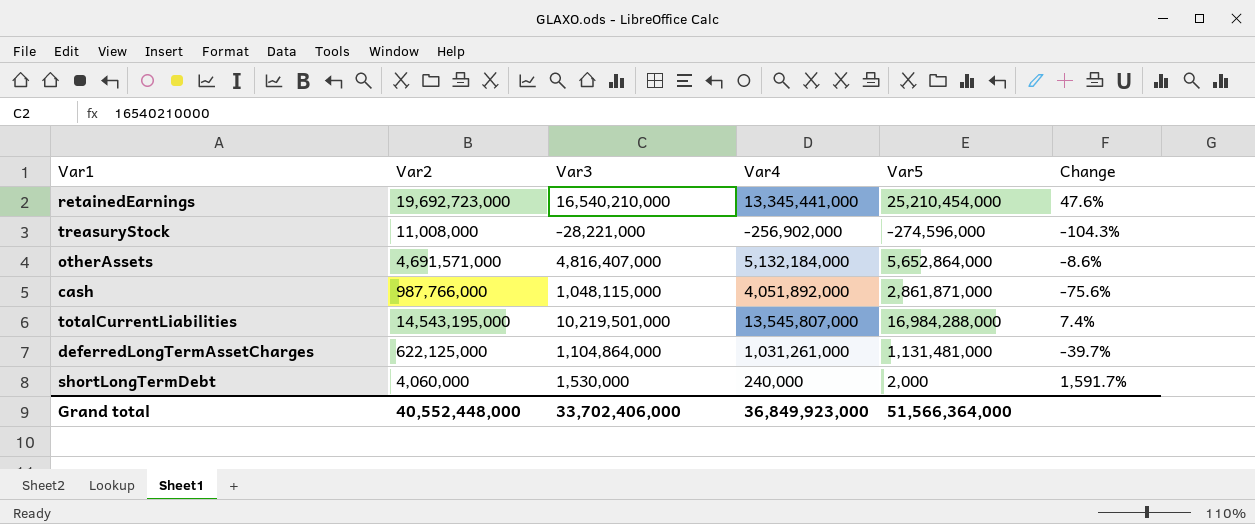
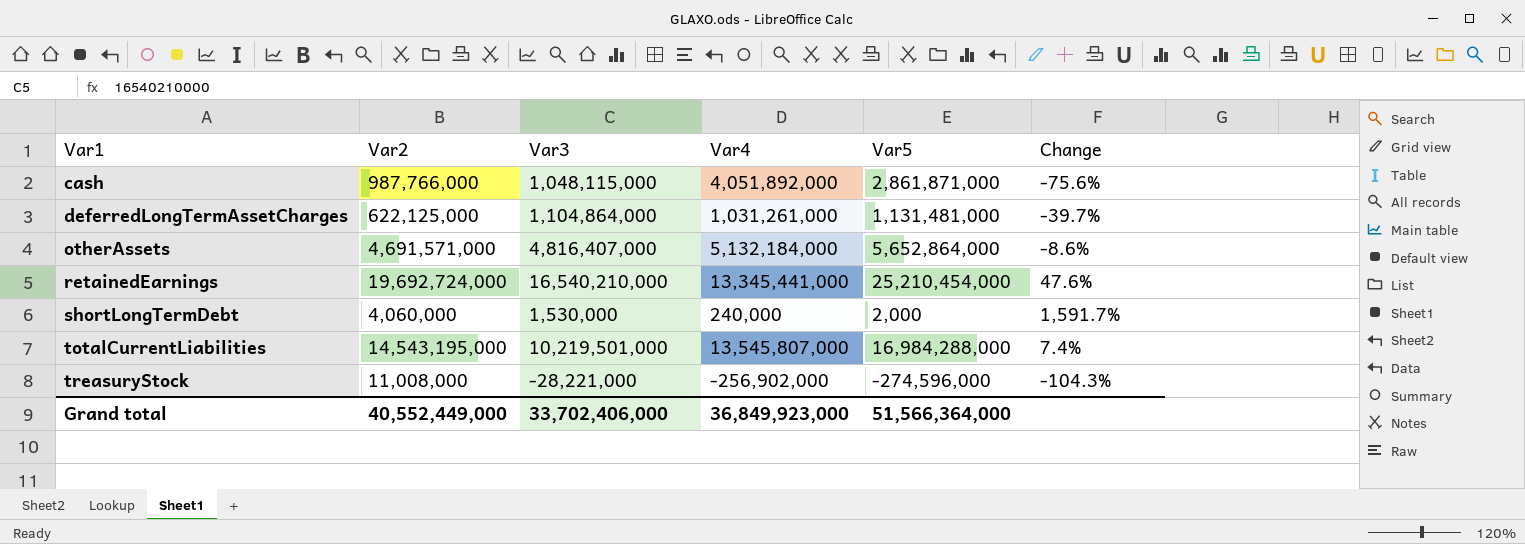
row order: none -> Var1 ascending
retainedEarnings | Var2: 19,692,723,000 -> 19,692,724,000
Grand total | Var2: 40,552,448,000 -> 40,552,449,000

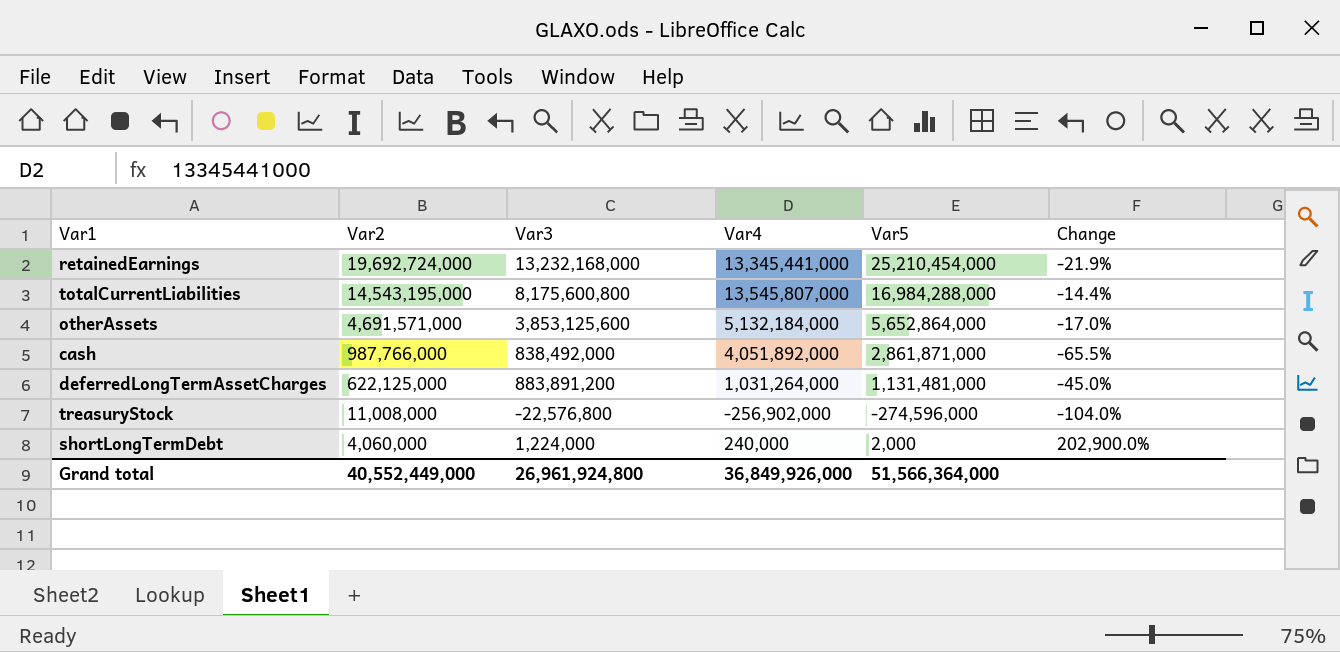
row order: Var1 ascending -> Var2 descending
column Change | formula: ([Var2] - [Var4]) / [Var4] -> ([Var2] - [Var5]) / [Var5]
retainedEarnings | Var3: 16,540,210,000 -> 13,232,168,000
totalCurrentLiabilities | Var3: 10,219,501,000 -> 8,175,600,800
otherAssets | Var3: 4,816,407,000 -> 3,853,125,600
cash | Var3: 1,048,115,000 -> 838,492,000
deferredLongTermAssetCharges | Var3: 1,104,864,000 -> 883,891,200
deferredLongTermAssetCharges | Var4: 1,031,261,000 -> 1,031,264,000
treasuryStock | Var3: -28,221,000 -> -22,576,800
shortLongTermDebt | Var3: 1,530,000 -> 1,224,000
Grand total | Var3: 33,702,406,000 -> 26,961,924,800
Grand total | Var4: 36,849,923,000 -> 36,849,926,000

